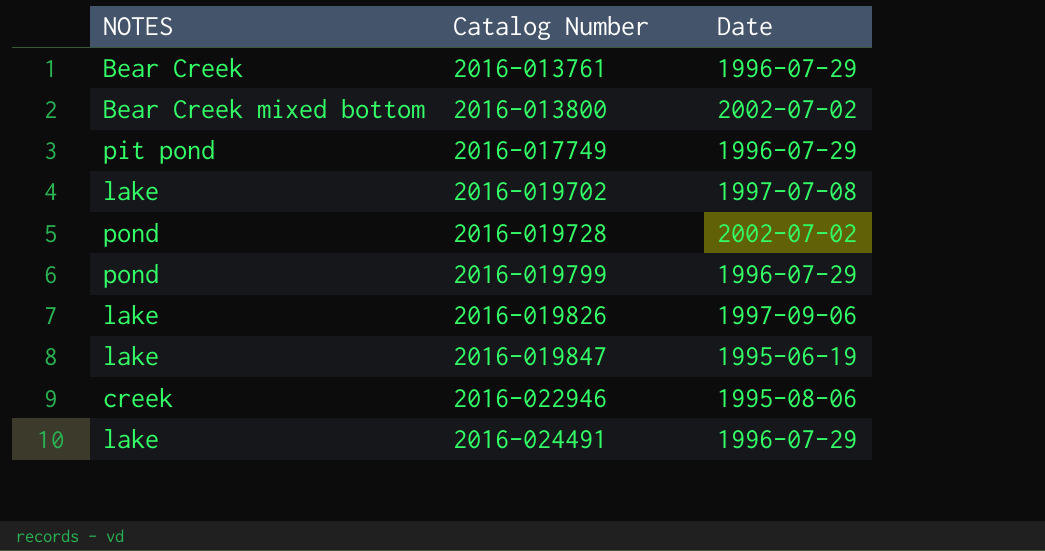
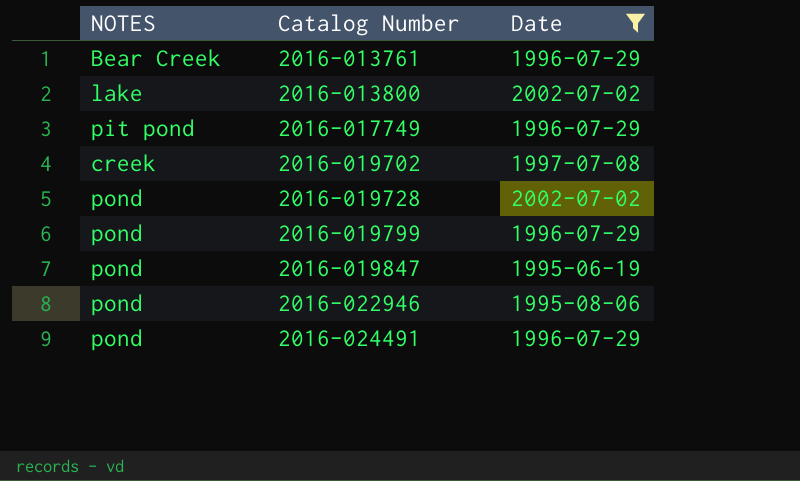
filter: none -> Date != 1997-09-06
2016-013800 | NOTES: Bear Creek mixed bottom -> lake
2016-019702 | NOTES: lake -> creek
2016-019847 | NOTES: lake -> pond
2016-022946 | NOTES: creek -> pond
2016-024491 | NOTES: lake -> pond

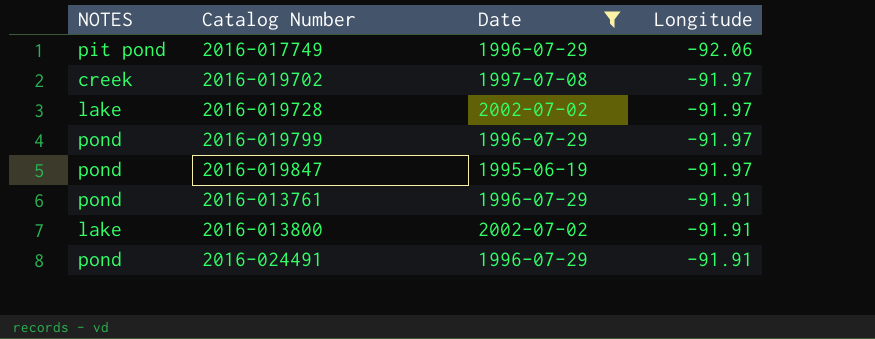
row order: Catalog Number ascending -> Longitude ascending
column Longitude | position: none -> 4
row 2016-022946: pond | 1995-08-06 -> none
2016-019728 | NOTES: pond -> lake
2016-013761 | NOTES: Bear Creek -> pond

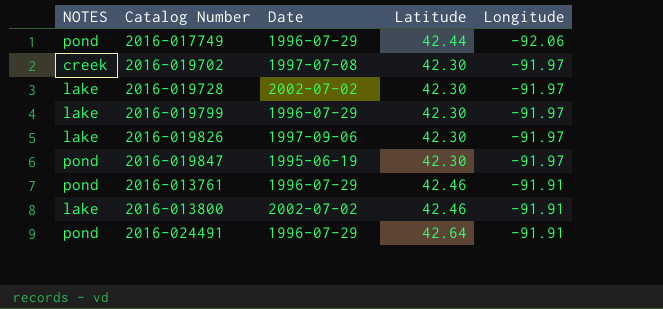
filter: Date != 1997-09-06 -> none
column Latitude | position: none -> 4
2016-017749 | NOTES: pit pond -> pond
2016-019799 | NOTES: pond -> lake

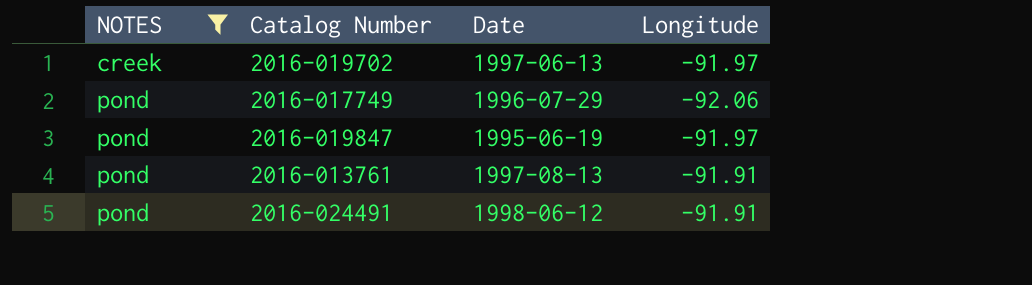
filter: none -> NOTES != lake
row order: Longitude ascending -> NOTES ascending
column Latitude | position: 4 -> none
2016-019702 | Date: 1997-07-08 -> 1997-06-13
2016-013761 | Date: 1996-07-29 -> 1997-08-13
2016-024491 | Date: 1996-07-29 -> 1998-06-12

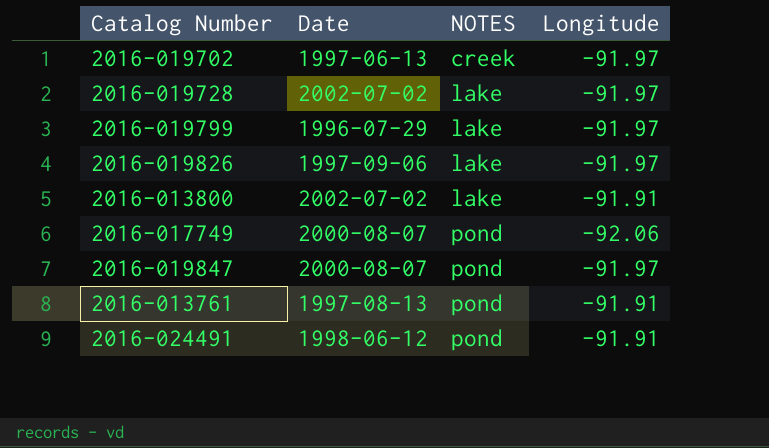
filter: NOTES != lake -> none
column NOTES | position: 1 -> 3
2016-017749 | Date: 1996-07-29 -> 2000-08-07
2016-019847 | Date: 1995-06-19 -> 2000-08-07

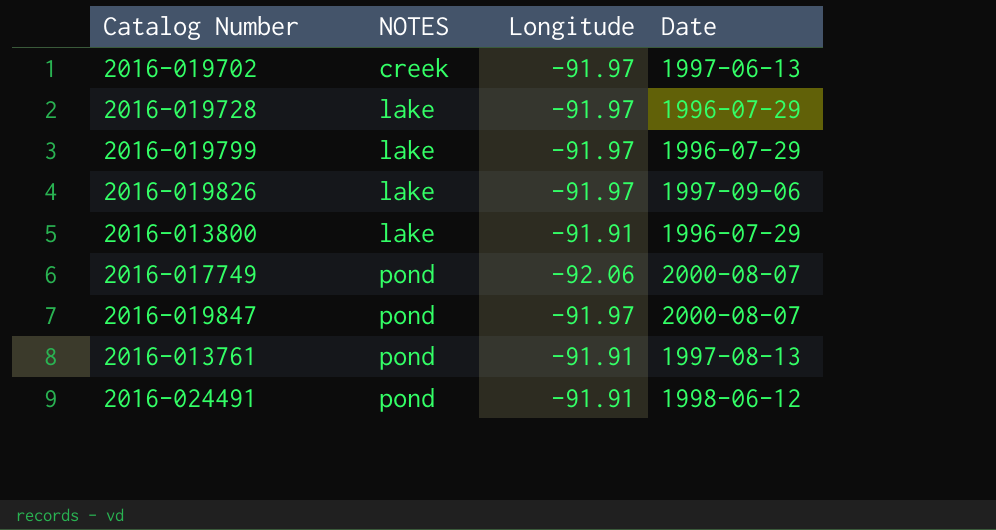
column Date | position: 2 -> 4
2016-019728 | Date: 2002-07-02 -> 1996-07-29
2016-013800 | Date: 2002-07-02 -> 1996-07-29

